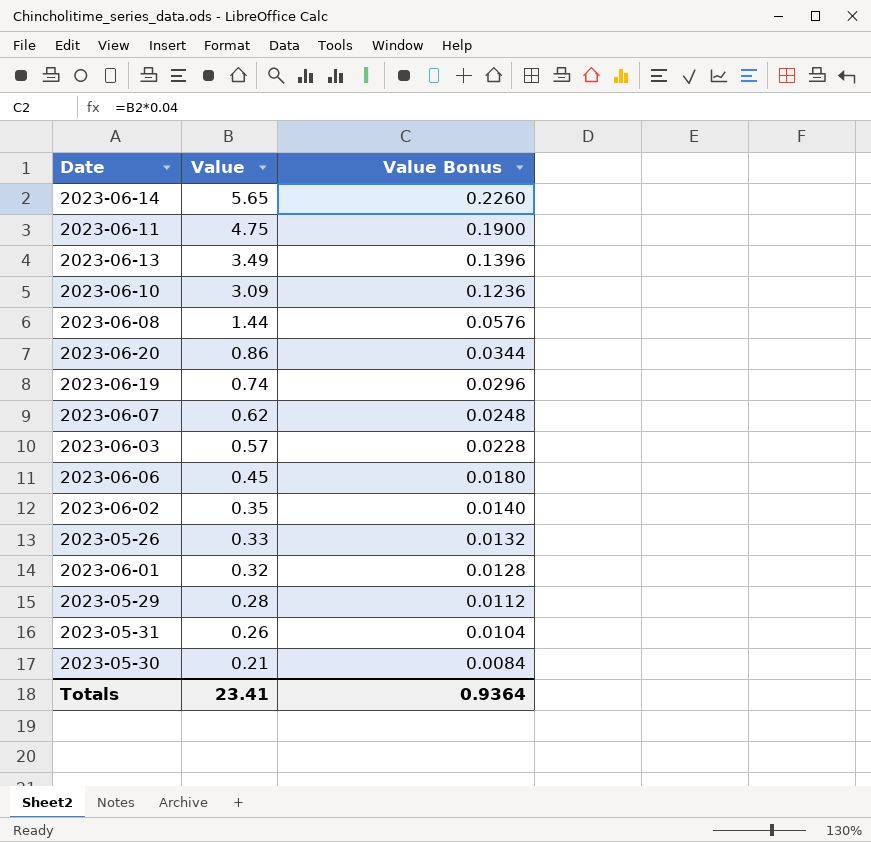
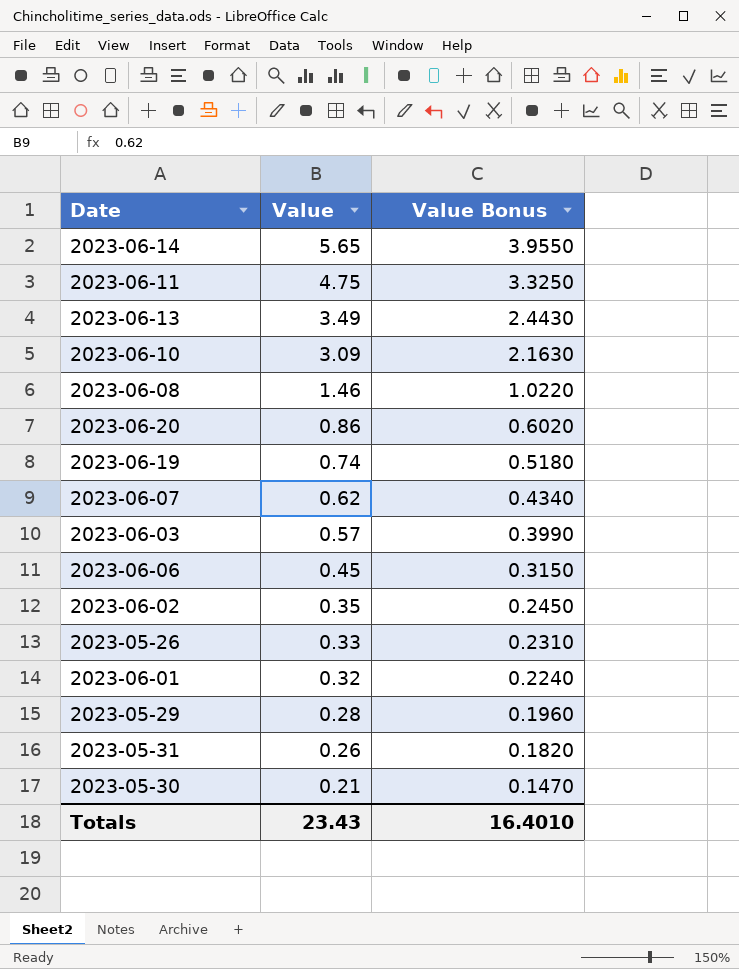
column Value Bonus | formula: [Value] * 0.04 -> [Value] * 0.7
2023-06-08 | Value: 1.44 -> 1.46
Totals | Value: 23.41 -> 23.43
Totals | Value Bonus: 0.9364 -> 16.4010

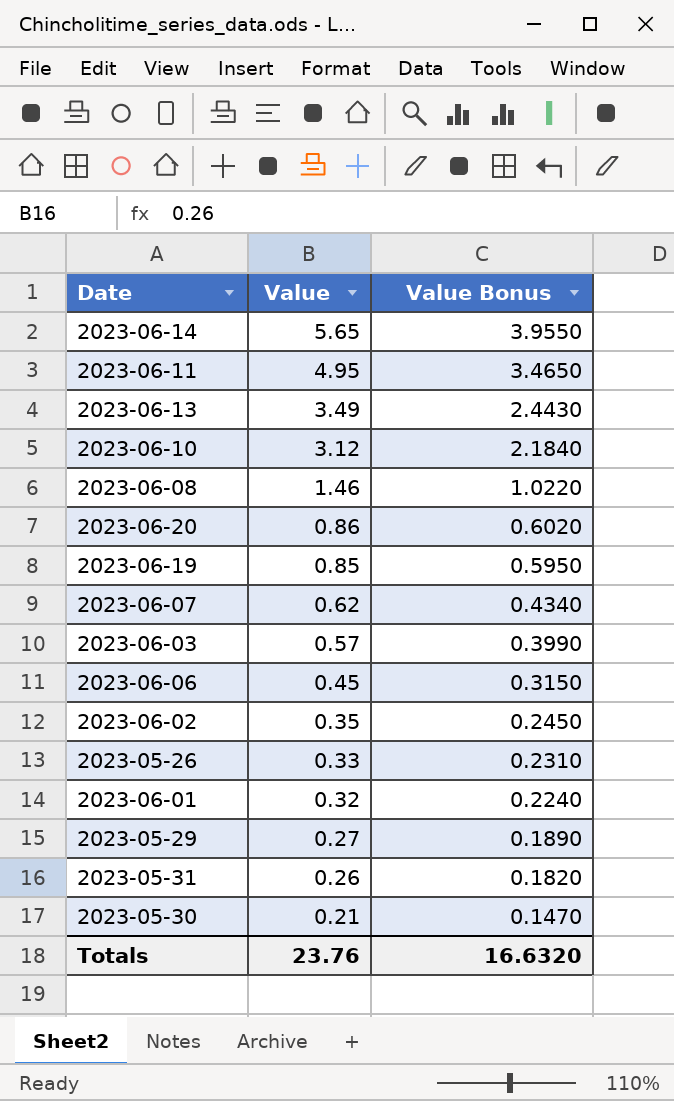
2023-06-11 | Value: 4.75 -> 4.95
2023-06-11 | Value Bonus: 3.3250 -> 3.4650
2023-06-10 | Value: 3.09 -> 3.12
2023-06-10 | Value Bonus: 2.1630 -> 2.1840
2023-06-19 | Value: 0.74 -> 0.85
2023-06-19 | Value Bonus: 0.5180 -> 0.5950
2023-05-29 | Value: 0.28 -> 0.27
2023-05-29 | Value Bonus: 0.1960 -> 0.1890
Totals | Value: 23.43 -> 23.76
Totals | Value Bonus: 16.4010 -> 16.6320

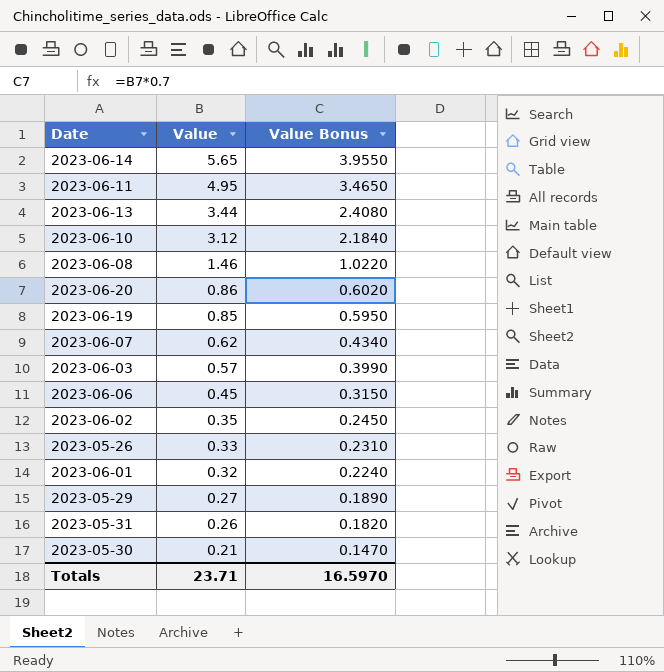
2023-06-13 | Value: 3.49 -> 3.44
2023-06-13 | Value Bonus: 2.4430 -> 2.4080
Totals | Value: 23.76 -> 23.71
Totals | Value Bonus: 16.6320 -> 16.5970

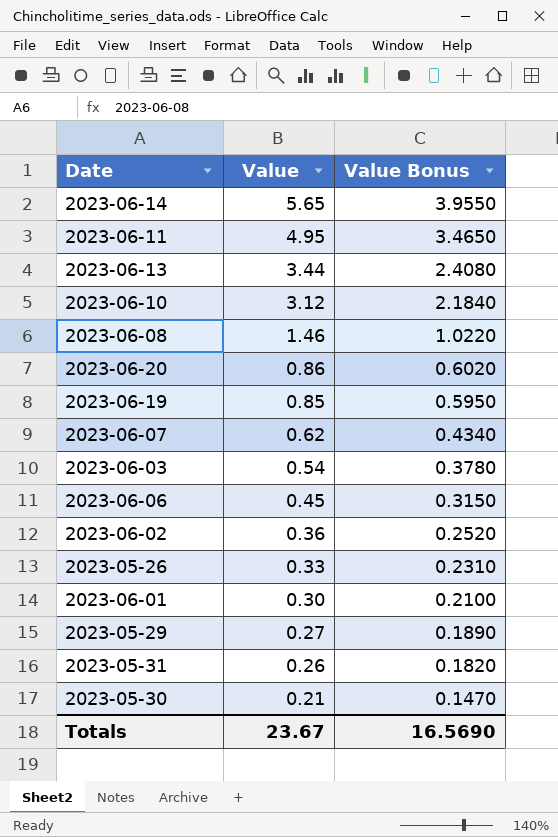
2023-06-03 | Value: 0.57 -> 0.54
2023-06-03 | Value Bonus: 0.3990 -> 0.3780
2023-06-02 | Value: 0.35 -> 0.36
2023-06-02 | Value Bonus: 0.2450 -> 0.2520
2023-06-01 | Value: 0.32 -> 0.30
2023-06-01 | Value Bonus: 0.2240 -> 0.2100
Totals | Value: 23.71 -> 23.67
Totals | Value Bonus: 16.5970 -> 16.5690

